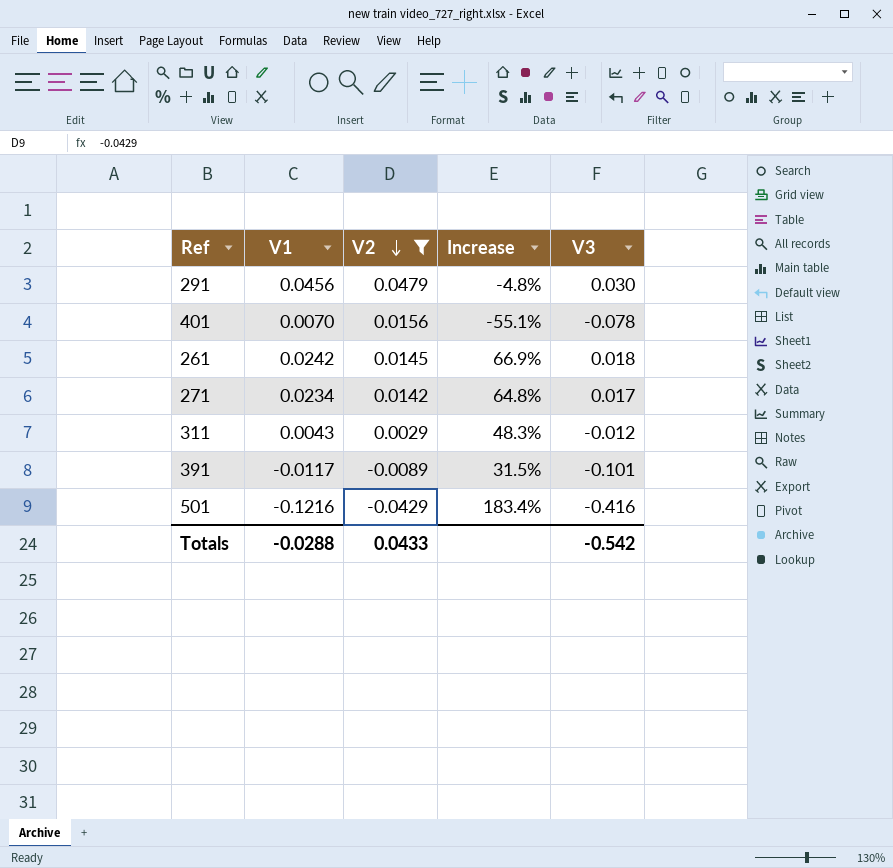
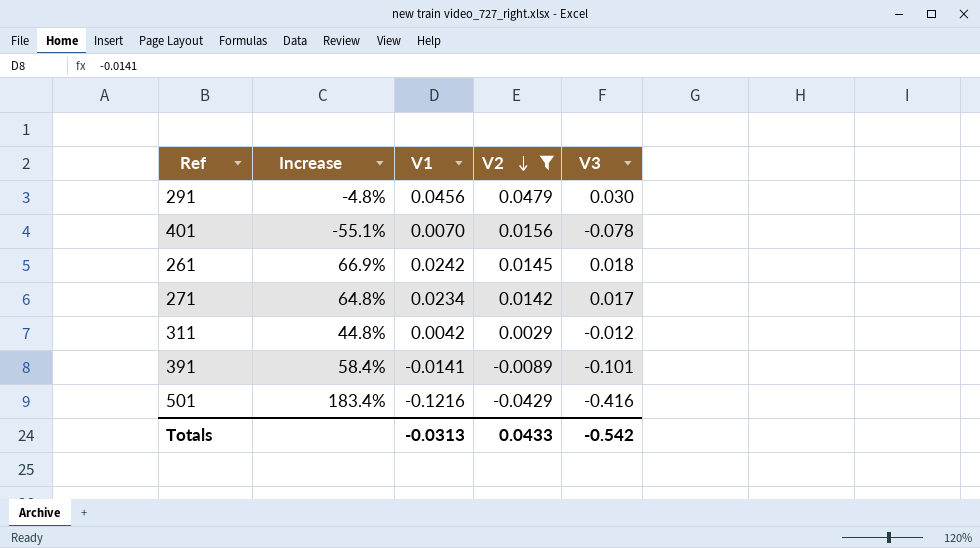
column Increase | position: 4 -> 2
311 | Increase: 48.3% -> 44.8%
311 | V1: 0.0043 -> 0.0042
391 | Increase: 31.5% -> 58.4%
391 | V1: -0.0117 -> -0.0141
Totals | V1: -0.0288 -> -0.0313

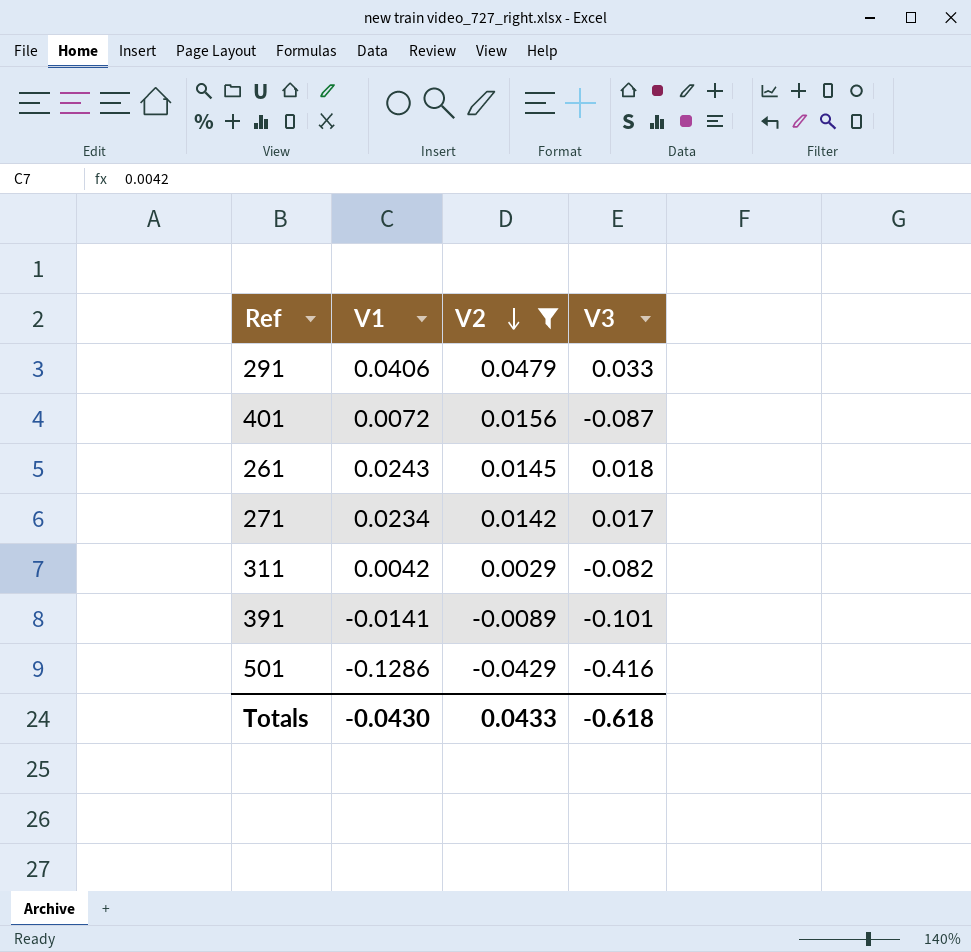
column Increase | formula: ([V1] - [V2]) / [V2] -> none
291 | V1: 0.0456 -> 0.0406
291 | V3: 0.030 -> 0.033
401 | V1: 0.0070 -> 0.0072
401 | V3: -0.078 -> -0.087
261 | V1: 0.0242 -> 0.0243
311 | V3: -0.012 -> -0.082
501 | V1: -0.1216 -> -0.1286
Totals | V1: -0.0313 -> -0.0430
Totals | V3: -0.542 -> -0.618

